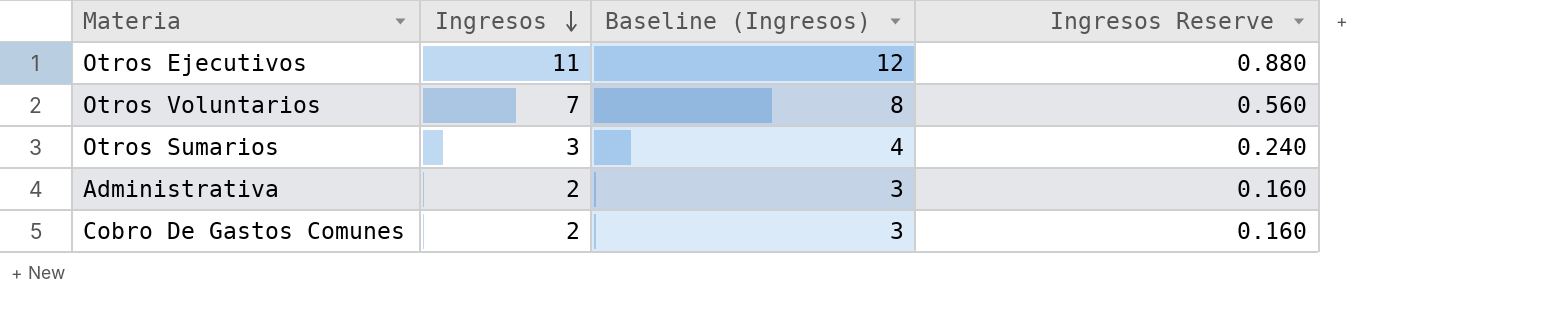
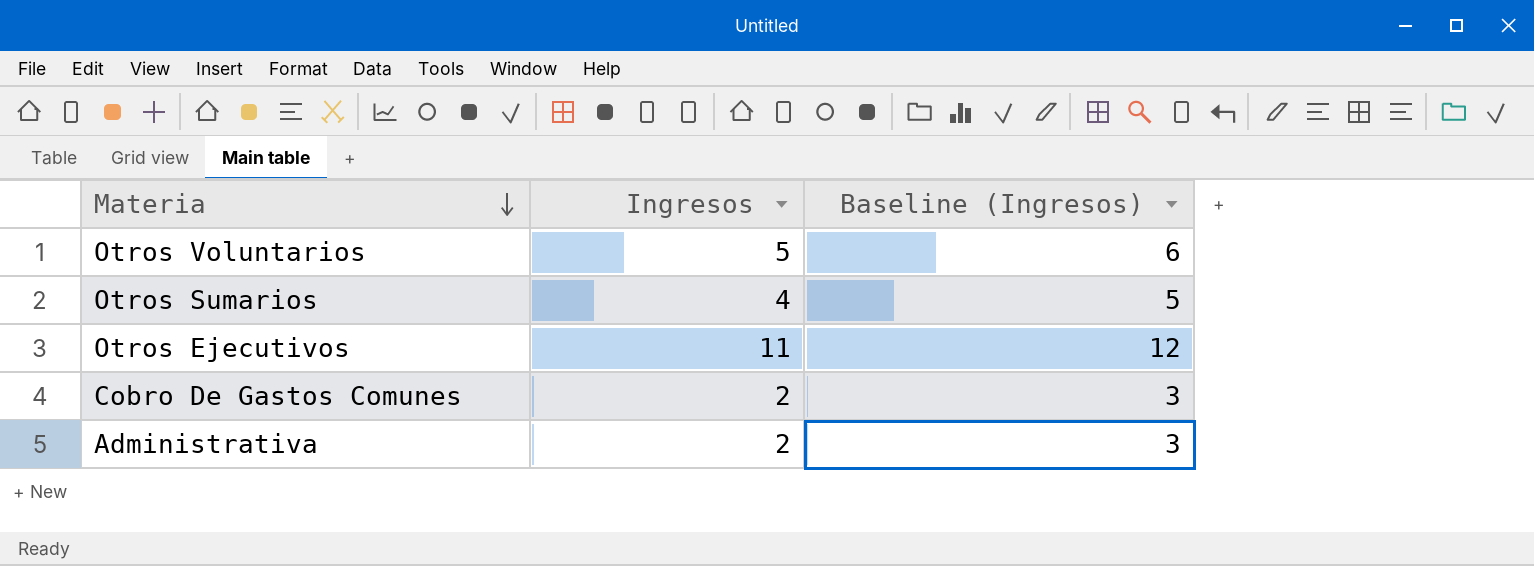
row order: Ingresos descending -> Materia descending
column Ingresos Reserve | formula: [Ingresos] * 0.08 -> none
Otros Voluntarios | Ingresos: 7 -> 5
Otros Voluntarios | Baseline (Ingresos): 8 -> 6
Otros Sumarios | Ingresos: 3 -> 4
Otros Sumarios | Baseline (Ingresos): 4 -> 5

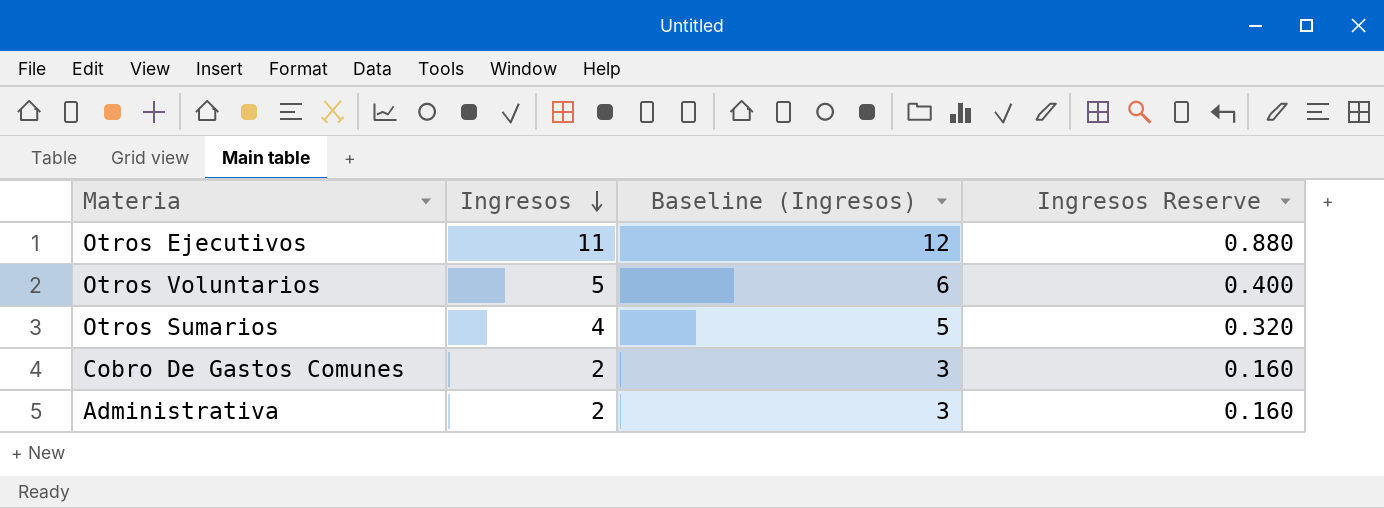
row order: Materia descending -> Ingresos descending
column Ingresos Reserve | formula: none -> [Ingresos] * 0.08

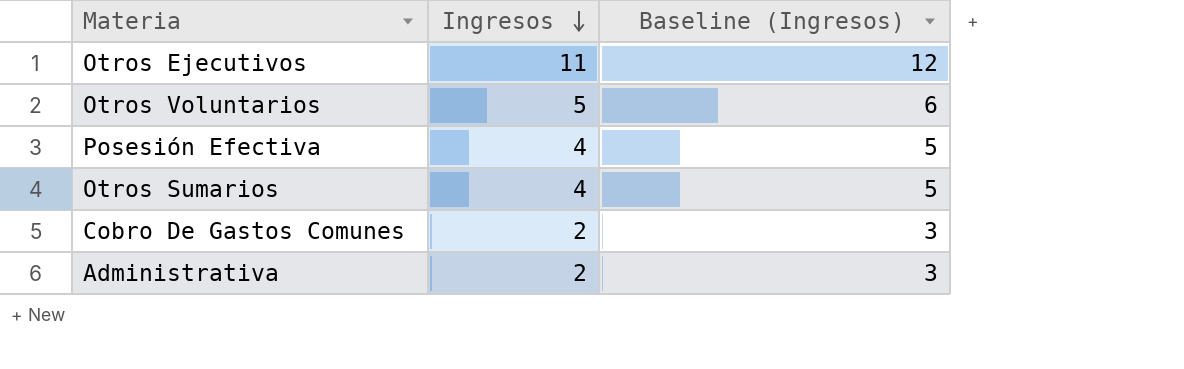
column Ingresos Reserve | formula: [Ingresos] * 0.08 -> none
row Posesión Efectiva: none -> 4 | 5

